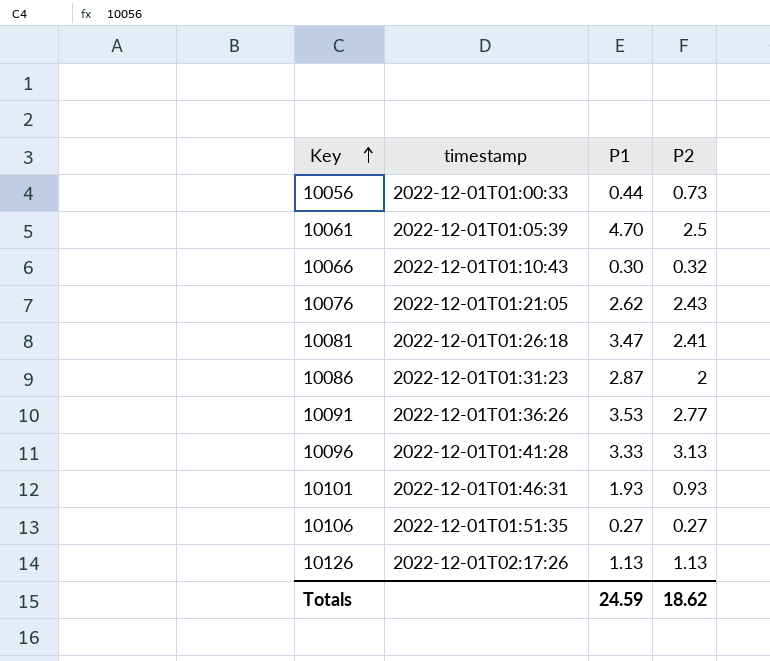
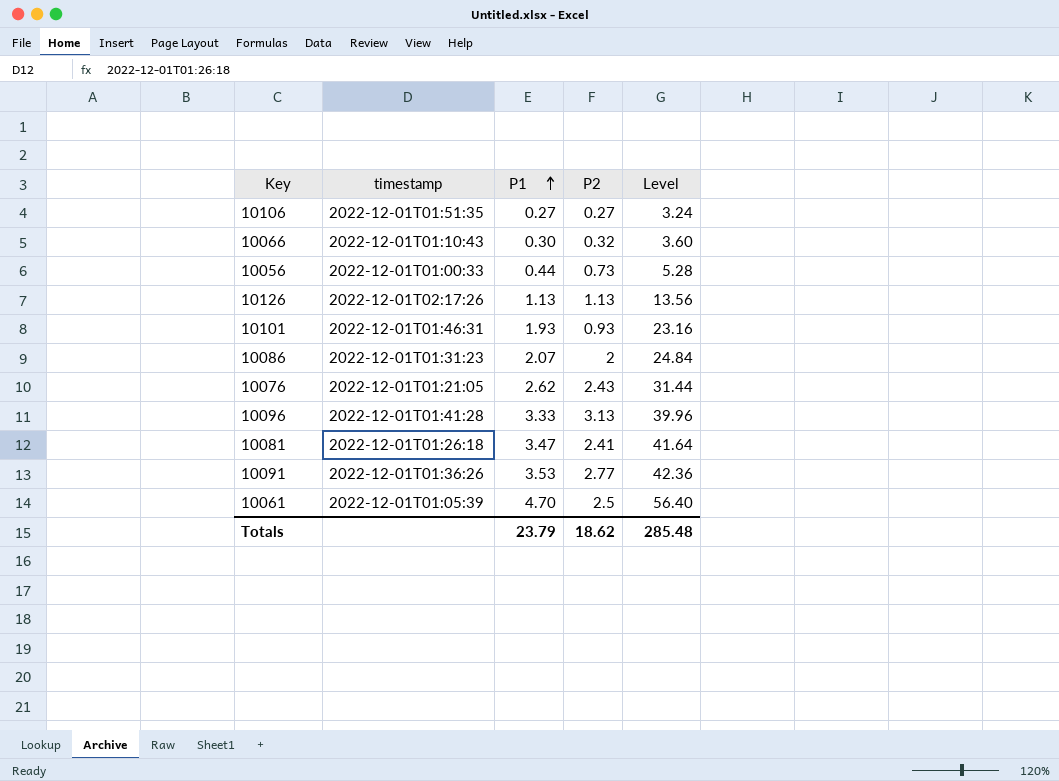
row order: Key ascending -> P1 ascending
column Level | formula: none -> [P1] * 12
10086 | P1: 2.87 -> 2.07
Totals | P1: 24.59 -> 23.79

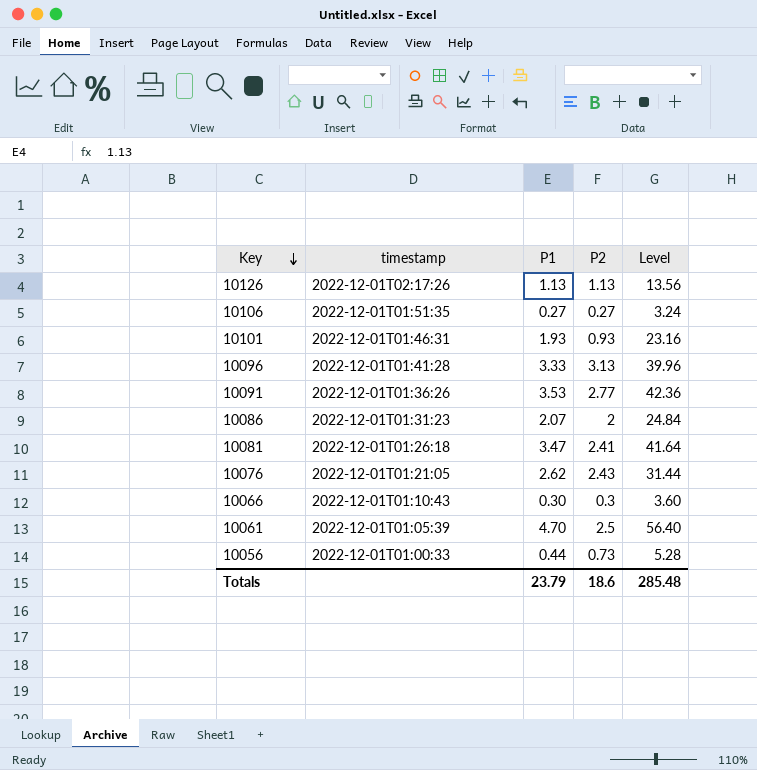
row order: P1 ascending -> Key descending
10066 | P2: 0.32 -> 0.3
Totals | P2: 18.62 -> 18.6

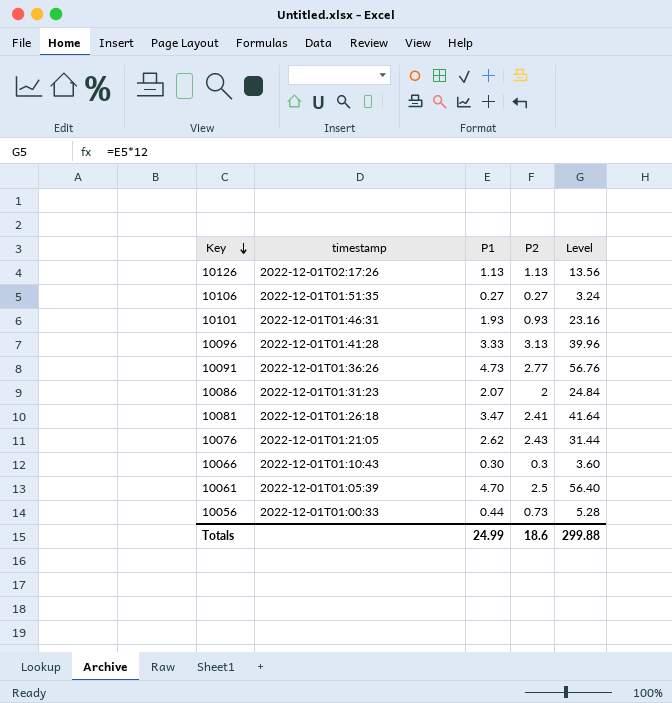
10091 | P1: 3.53 -> 4.73
10091 | Level: 42.36 -> 56.76
Totals | P1: 23.79 -> 24.99
Totals | Level: 285.48 -> 299.88

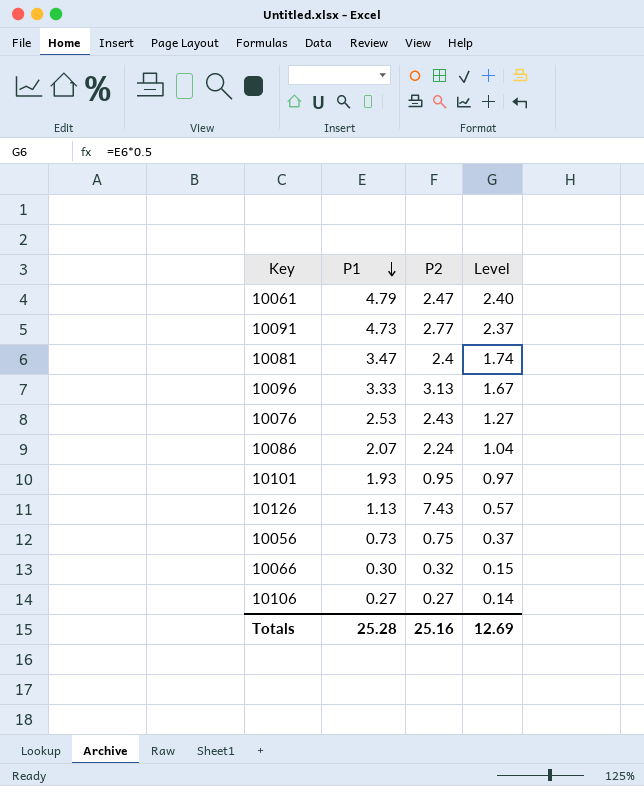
row order: Key descending -> P1 descending
column timestamp | position: 2 -> none
column Level | formula: [P1] * 12 -> [P1] * 0.5
10061 | P1: 4.70 -> 4.79
10061 | P2: 2.5 -> 2.47
10081 | P2: 2.41 -> 2.4
10076 | P1: 2.62 -> 2.53
10086 | P2: 2 -> 2.24
10101 | P2: 0.93 -> 0.95
10126 | P2: 1.13 -> 7.43
10056 | P1: 0.44 -> 0.73
10056 | P2: 0.73 -> 0.75
10066 | P2: 0.3 -> 0.32
Totals | P1: 24.99 -> 25.28
Totals | P2: 18.6 -> 25.16
Totals | Level: 299.88 -> 12.69

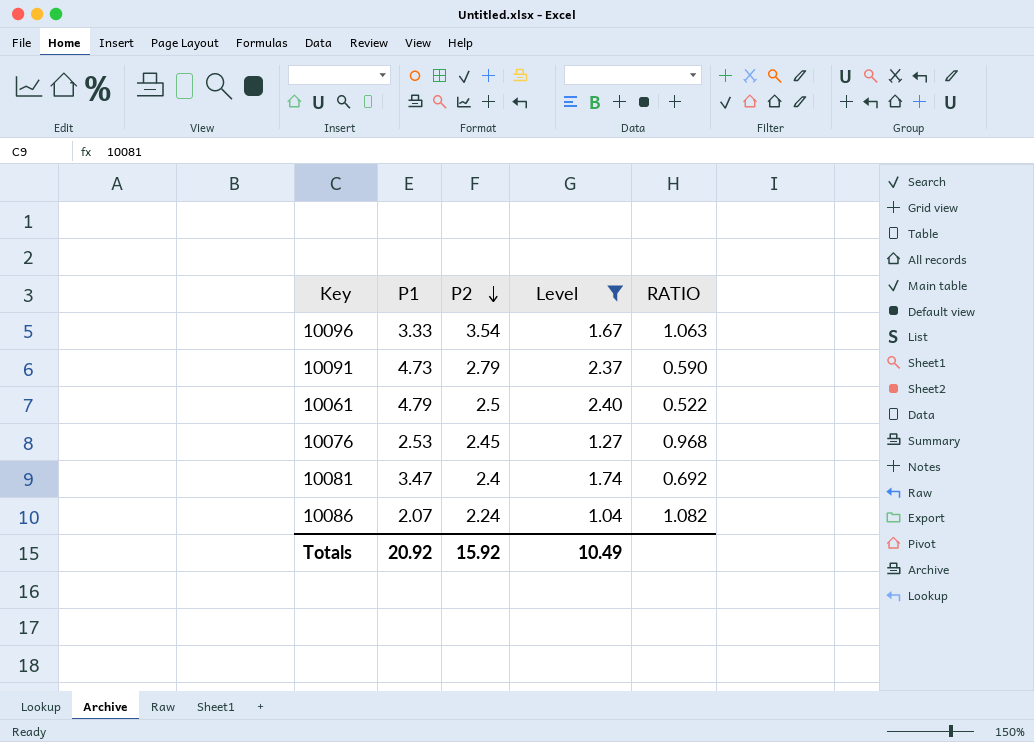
filter: none -> Level >= 1.04
row order: P1 descending -> P2 descending
column RATIO | formula: none -> [P2] / [P1]
10096 | P2: 3.13 -> 3.54
10091 | P2: 2.77 -> 2.79
10061 | P2: 2.47 -> 2.5
10076 | P2: 2.43 -> 2.45
Totals | P1: 25.28 -> 20.92
Totals | P2: 25.16 -> 15.92
Totals | Level: 12.69 -> 10.49

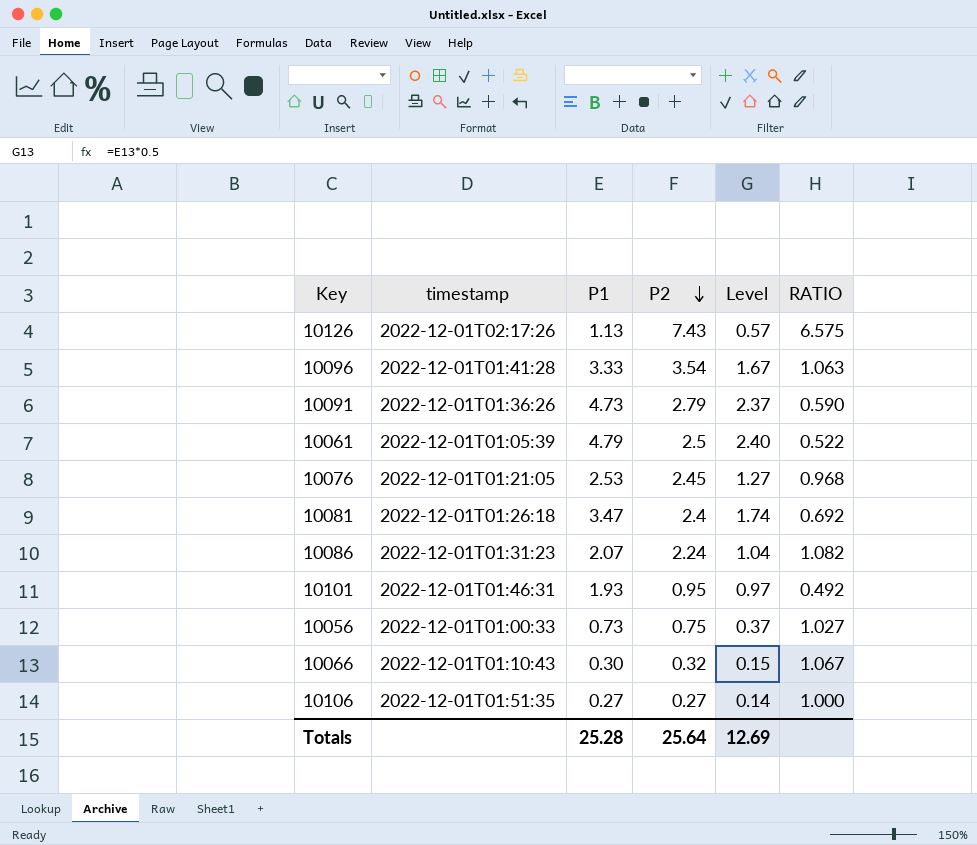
filter: Level >= 1.04 -> none
column timestamp | position: none -> 2
Totals | P1: 20.92 -> 25.28
Totals | P2: 15.92 -> 25.64
Totals | Level: 10.49 -> 12.69

